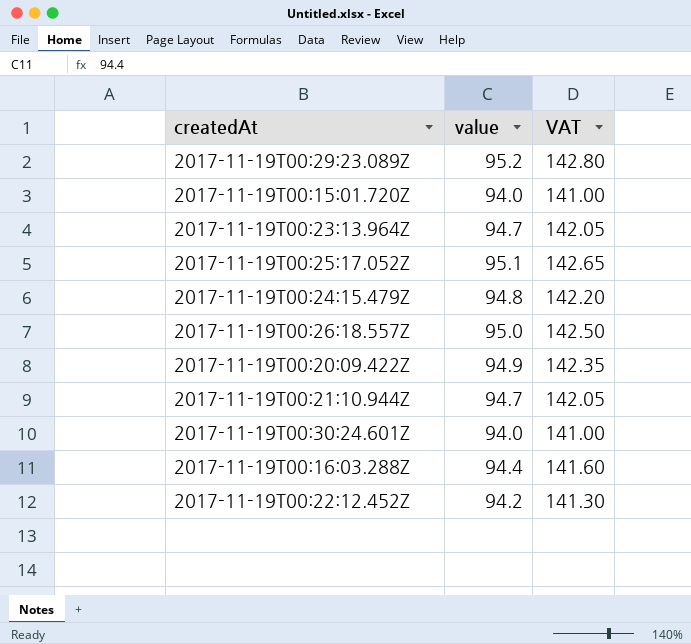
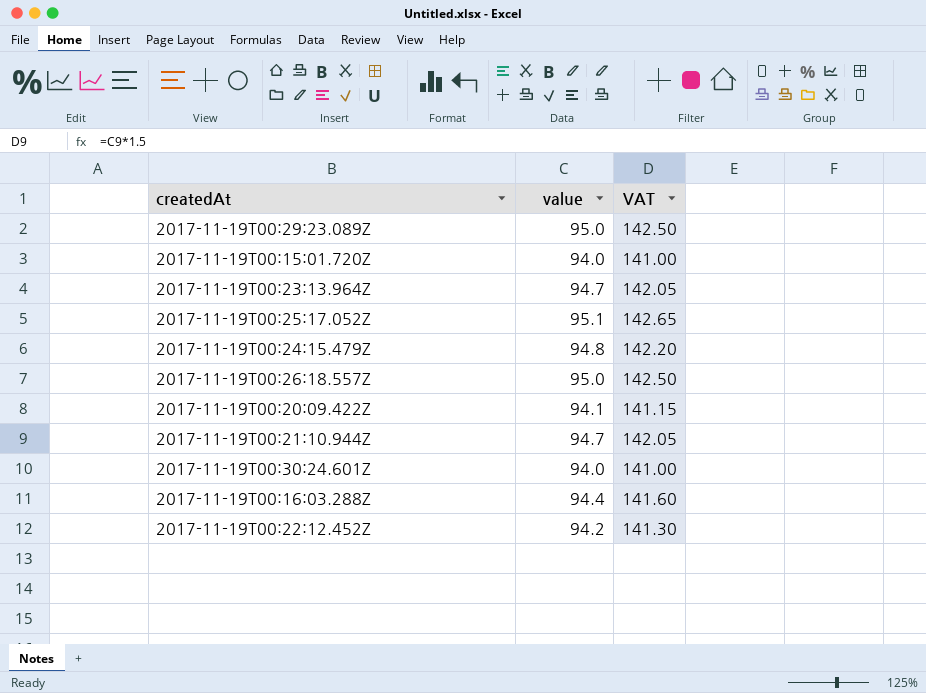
2017-11-19T00:29:23.089Z | value: 95.2 -> 95.0
2017-11-19T00:29:23.089Z | VAT: 142.80 -> 142.50
2017-11-19T00:20:09.422Z | value: 94.9 -> 94.1
2017-11-19T00:20:09.422Z | VAT: 142.35 -> 141.15

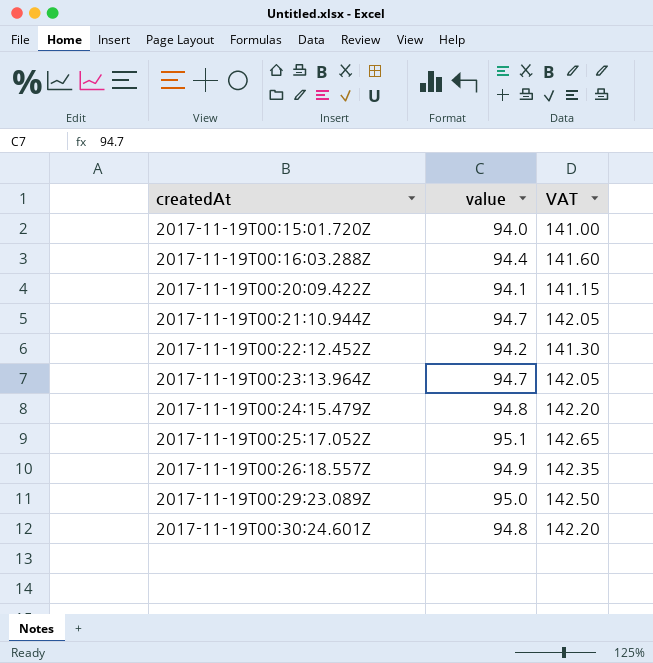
row order: none -> createdAt ascending
2017-11-19T00:26:18.557Z | value: 95.0 -> 94.9
2017-11-19T00:26:18.557Z | VAT: 142.50 -> 142.35
2017-11-19T00:30:24.601Z | value: 94.0 -> 94.8
2017-11-19T00:30:24.601Z | VAT: 141.00 -> 142.20

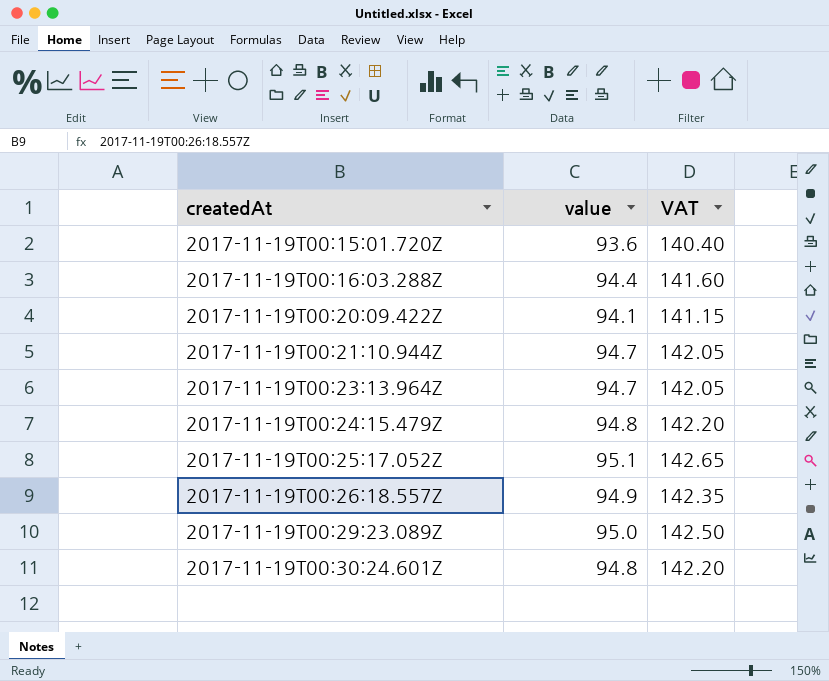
row 2017-11-19T00:22:12.452Z: 94.2 | 141.30 -> none
2017-11-19T00:15:01.720Z | value: 94.0 -> 93.6
2017-11-19T00:15:01.720Z | VAT: 141.00 -> 140.40

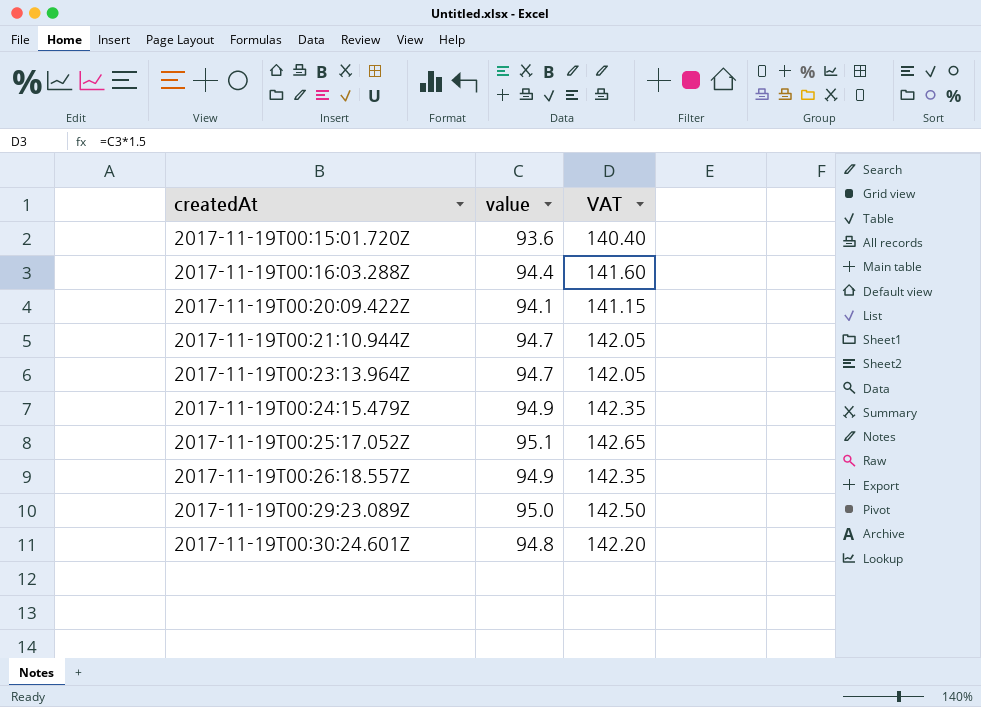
2017-11-19T00:24:15.479Z | value: 94.8 -> 94.9
2017-11-19T00:24:15.479Z | VAT: 142.20 -> 142.35

